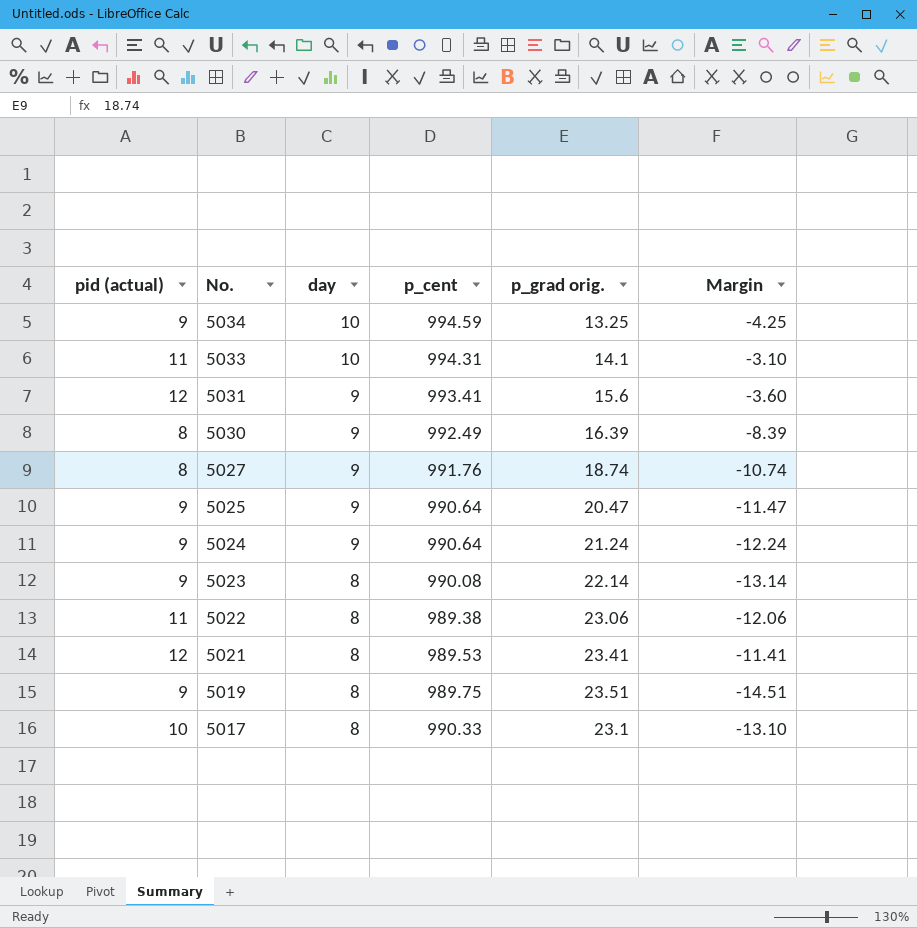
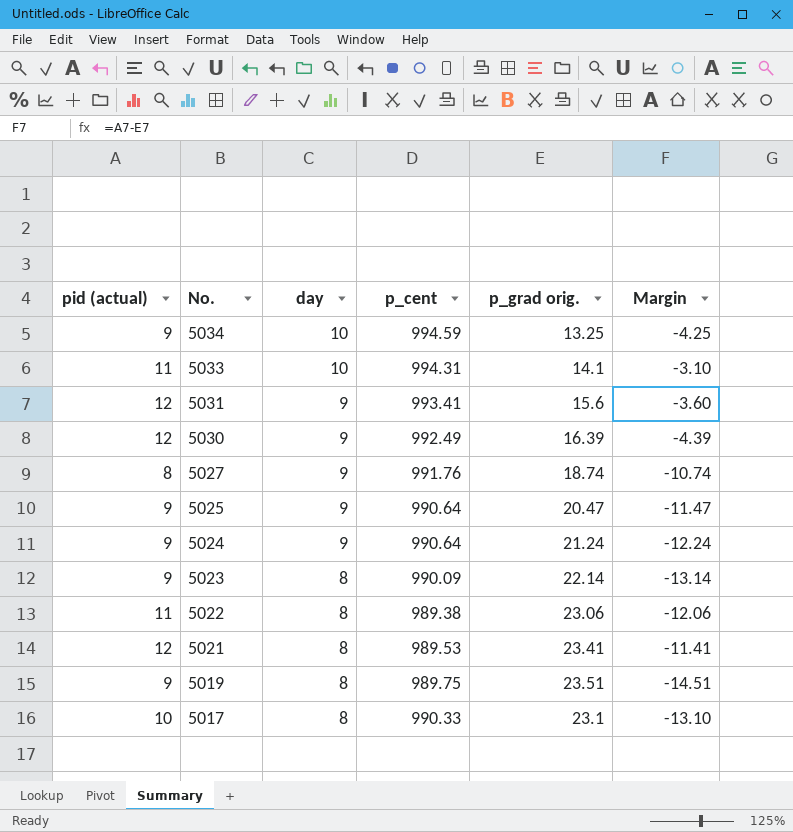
5030 | pid (actual): 8 -> 12
5030 | Margin: -8.39 -> -4.39
5023 | p_cent: 990.08 -> 990.09

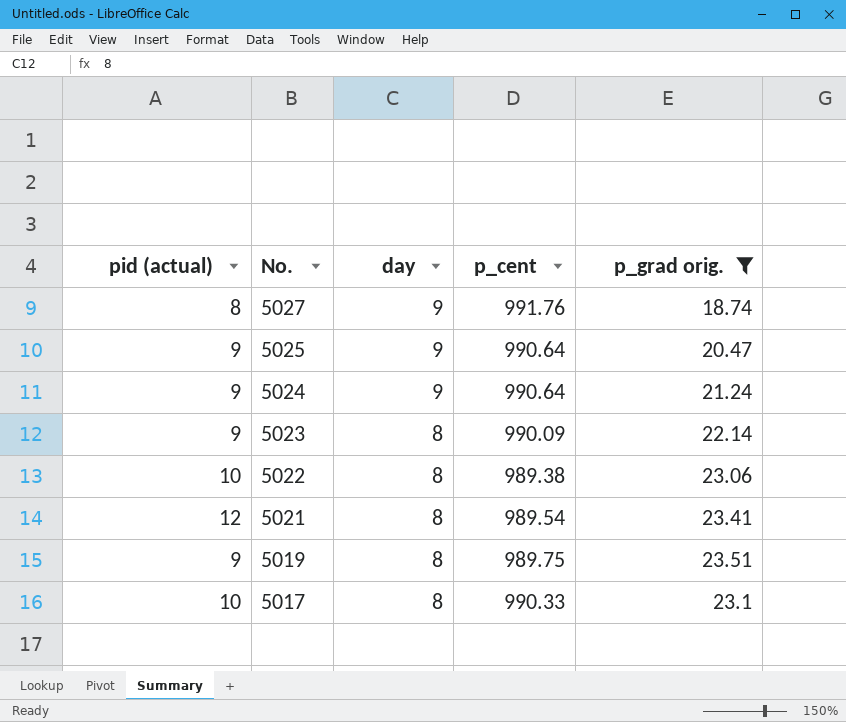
filter: none -> p_grad orig. >= 18.74
column Margin | formula: [pid (actual)] - [p_grad orig.] -> none
5022 | pid (actual): 11 -> 10
5021 | p_cent: 989.53 -> 989.54

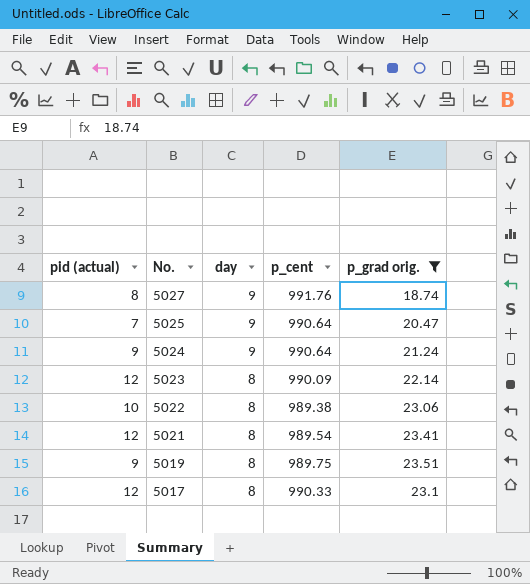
5025 | pid (actual): 9 -> 7
5023 | pid (actual): 9 -> 12
5017 | pid (actual): 10 -> 12

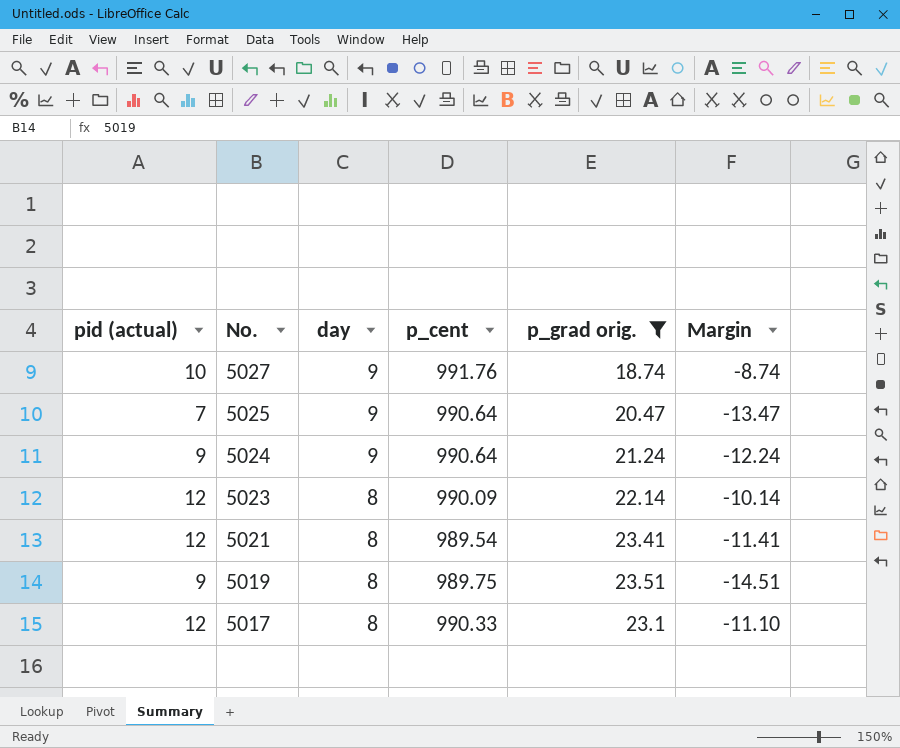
column Margin | formula: none -> [pid (actual)] - [p_grad orig.]
row 5022: 10 | 8 | 989.38 | 23.06 -> none
5027 | pid (actual): 8 -> 10

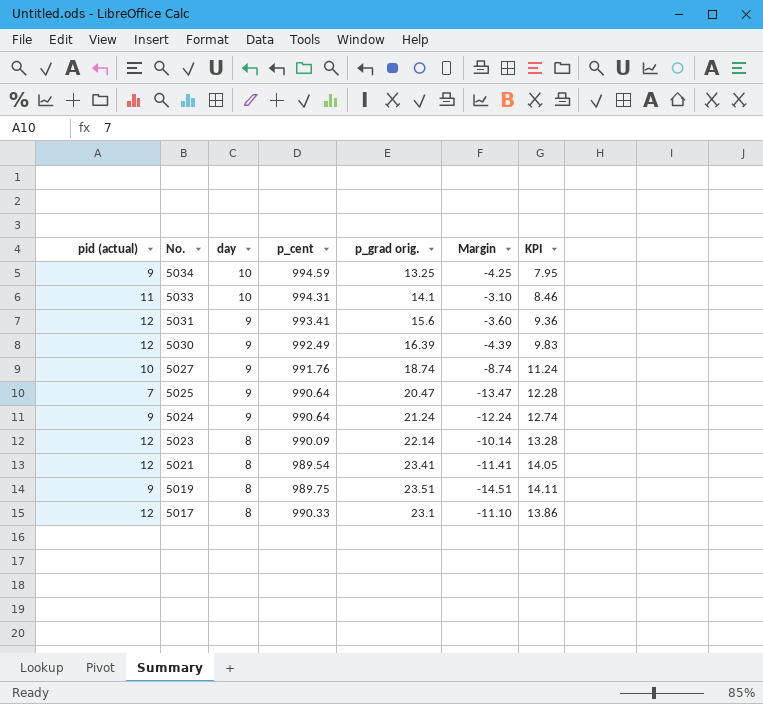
filter: p_grad orig. >= 18.74 -> none
column KPI | formula: none -> [p_grad orig.] * 0.6

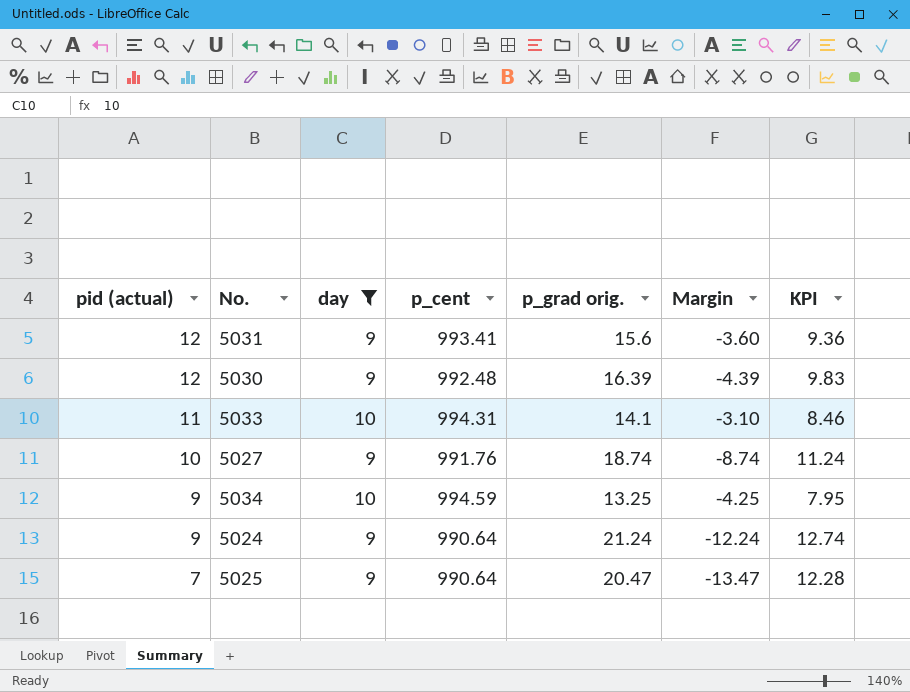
filter: none -> day != 8
row order: No. descending -> pid (actual) descending
5030 | p_cent: 992.49 -> 992.48

